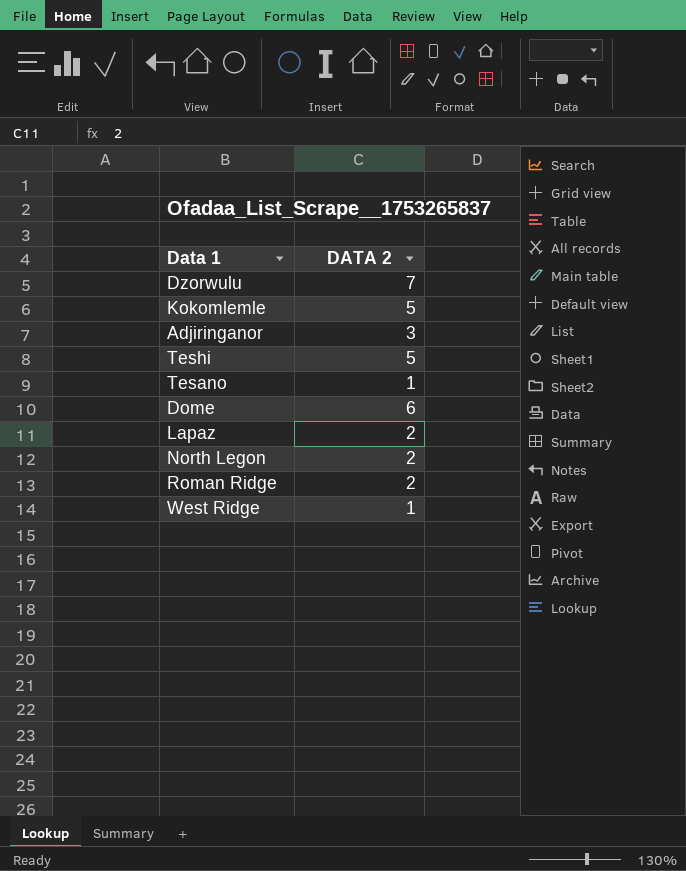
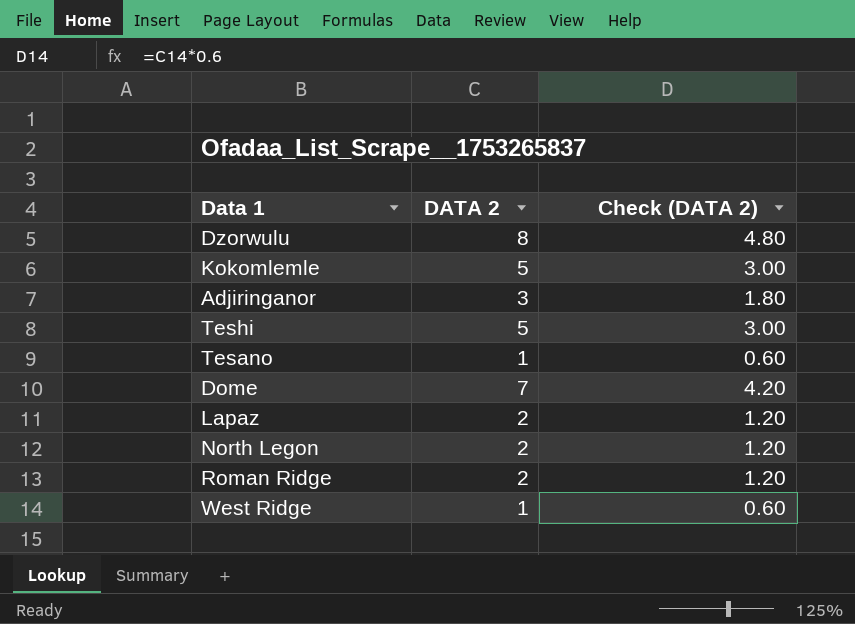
column Check (DATA 2) | formula: none -> [DATA 2] * 0.6
Dzorwulu | DATA 2: 7 -> 8
Dome | DATA 2: 6 -> 7

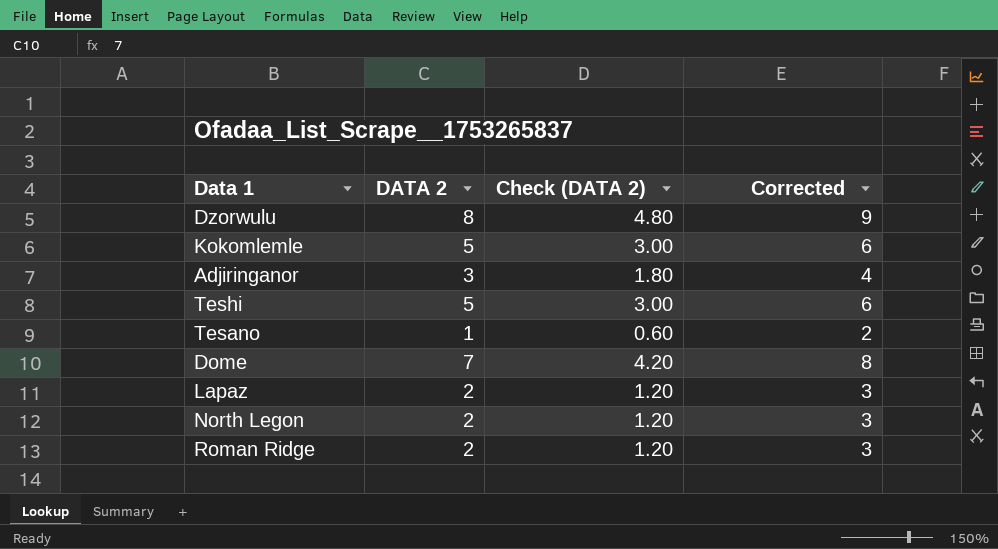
column Corrected | formula: none -> [DATA 2] + 1
row West Ridge: 1 | 0.60 -> none

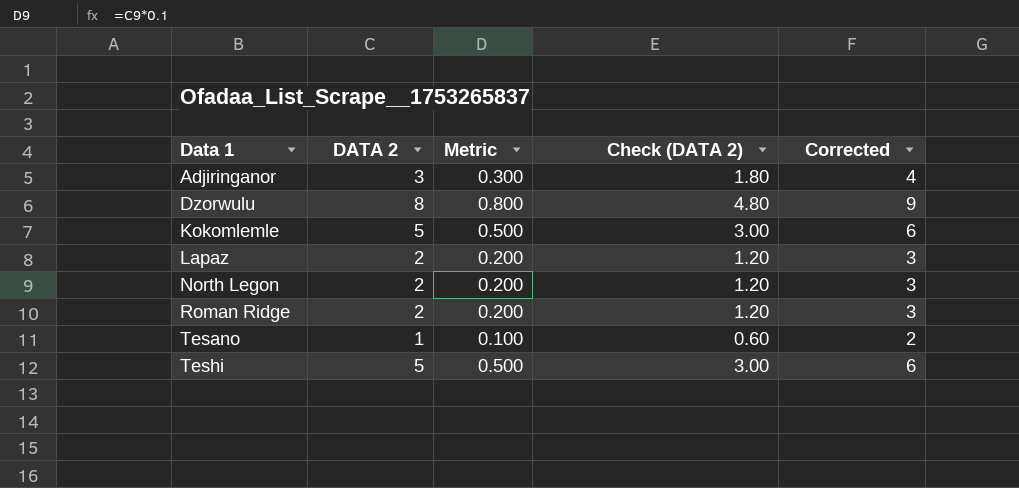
row order: none -> Data 1 ascending
column Metric | formula: none -> [DATA 2] * 0.1
row Dome: 7 | 4.20 | 8 -> none

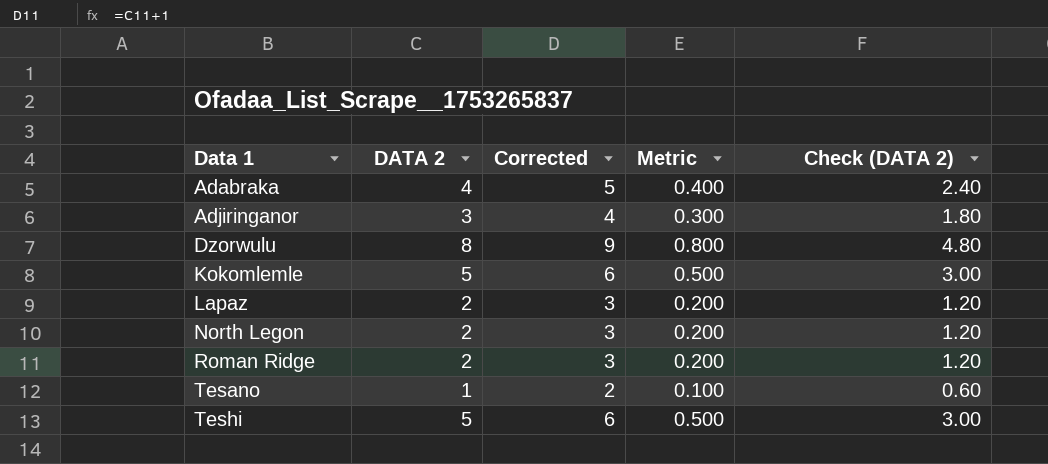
column Corrected | position: 5 -> 3
row Adabraka: none -> 4 | 5 | 0.400 | 2.40

